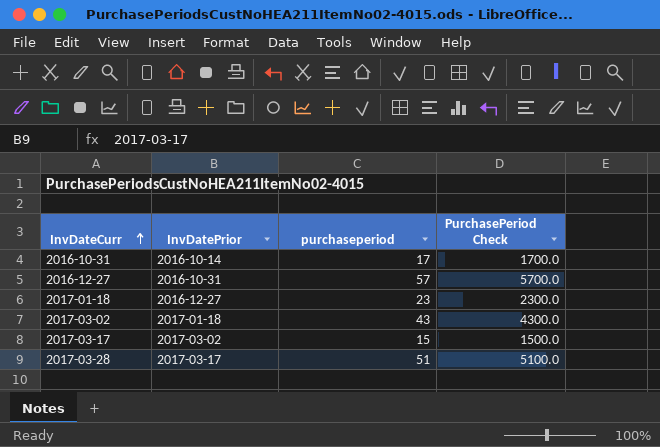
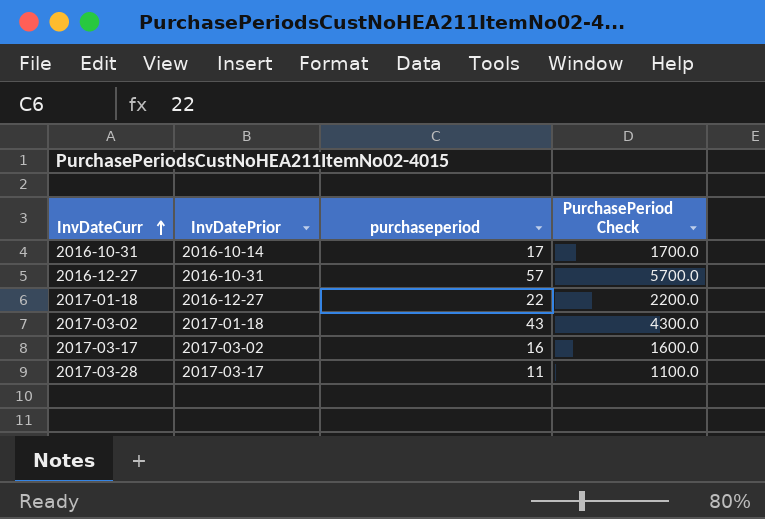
2017-01-18 | purchaseperiod: 23 -> 22
2017-01-18 | PurchasePeriod Check: 2300.0 -> 2200.0
2017-03-17 | purchaseperiod: 15 -> 16
2017-03-17 | PurchasePeriod Check: 1500.0 -> 1600.0
2017-03-28 | purchaseperiod: 51 -> 11
2017-03-28 | PurchasePeriod Check: 5100.0 -> 1100.0

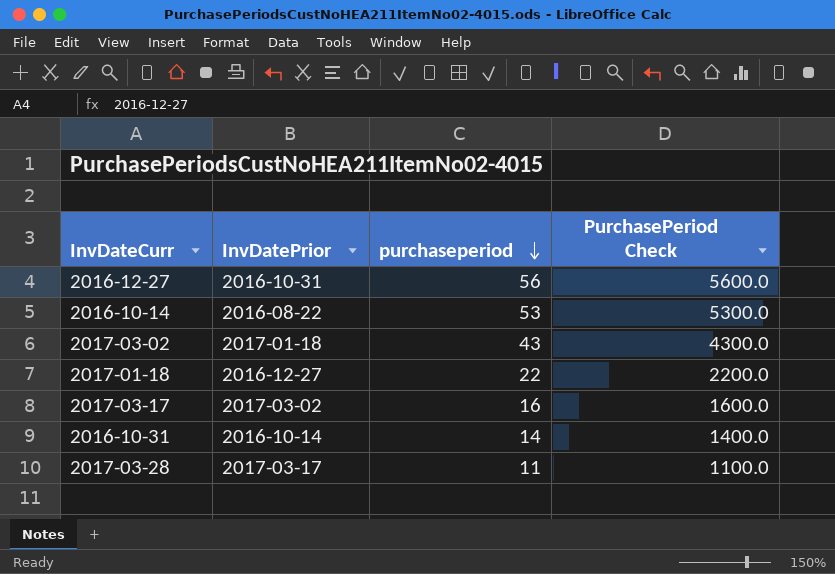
row order: InvDateCurr ascending -> purchaseperiod descending
2016-12-27 | purchaseperiod: 57 -> 56
2016-12-27 | PurchasePeriod Check: 5700.0 -> 5600.0
row 2016-10-14: none -> 2016-08-22 | 53 | 5300.0
2016-10-31 | purchaseperiod: 17 -> 14
2016-10-31 | PurchasePeriod Check: 1700.0 -> 1400.0

